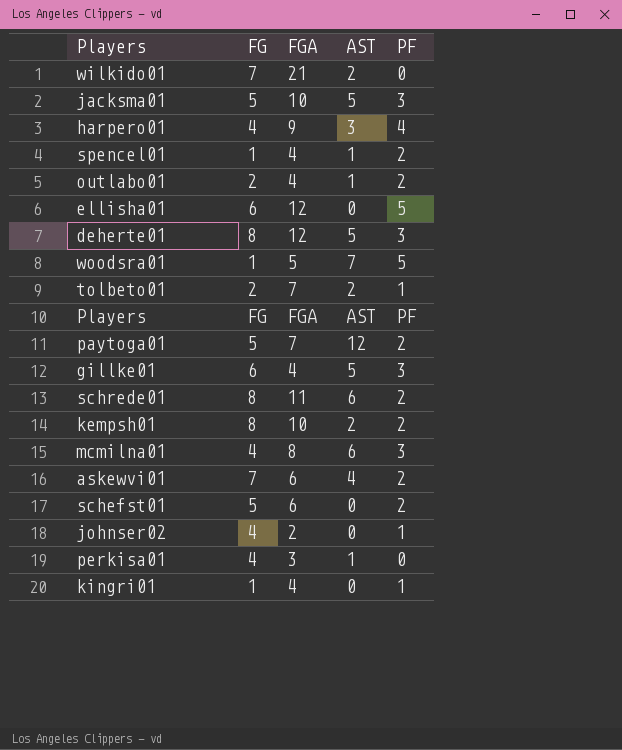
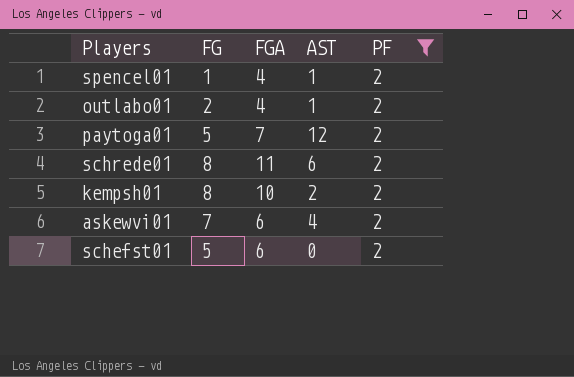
filter: none -> PF = 2

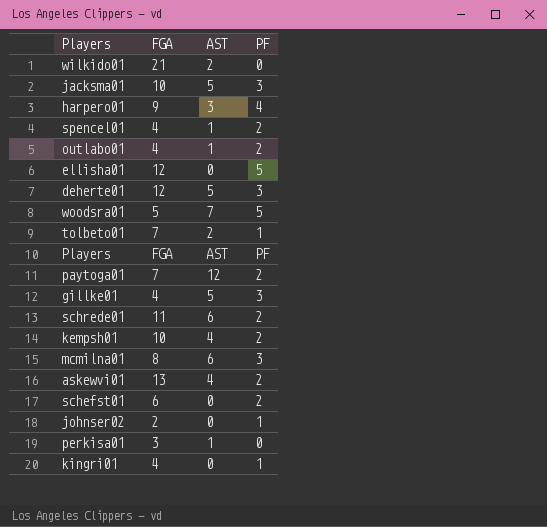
filter: PF = 2 -> none
column FG | position: 2 -> none
kempsh01 | AST: 2 -> 4
askewvi01 | FGA: 6 -> 13

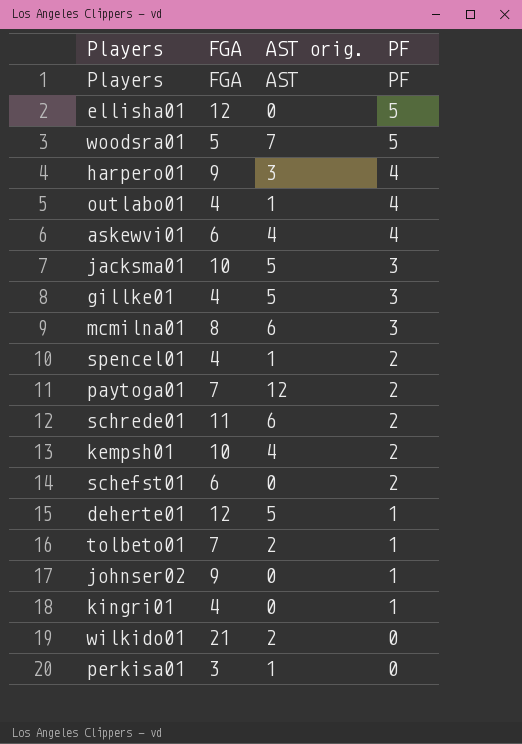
row order: none -> PF descending
column name: AST -> AST orig.
outlabo01 | PF: 2 -> 4
askewvi01 | FGA: 13 -> 6
askewvi01 | PF: 2 -> 4
deherte01 | PF: 3 -> 1
johnser02 | FGA: 2 -> 9

